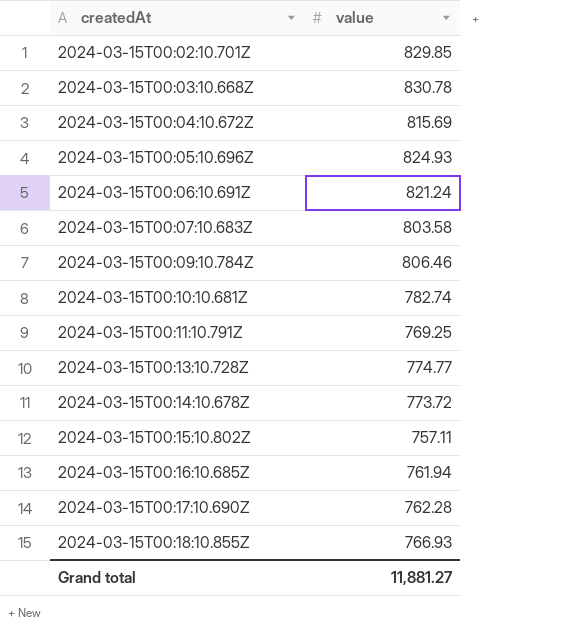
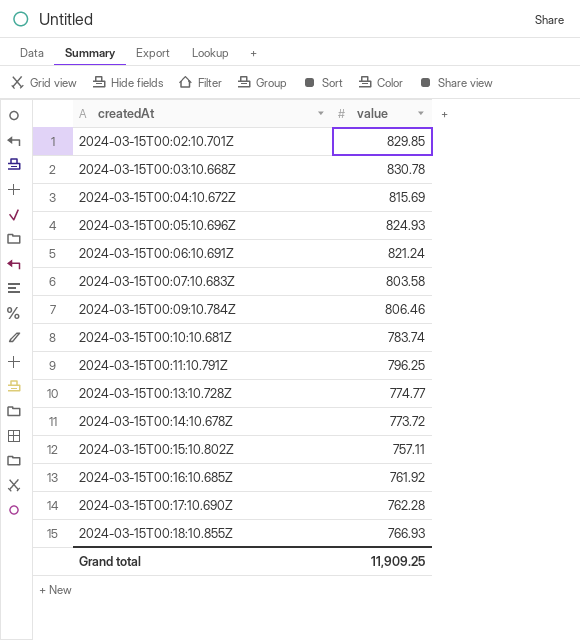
2024-03-15T00:10:10.681Z | value: 782.74 -> 783.74
2024-03-15T00:11:10.791Z | value: 769.25 -> 796.25
2024-03-15T00:16:10.685Z | value: 761.94 -> 761.92
Grand total | value: 11,881.27 -> 11,909.25

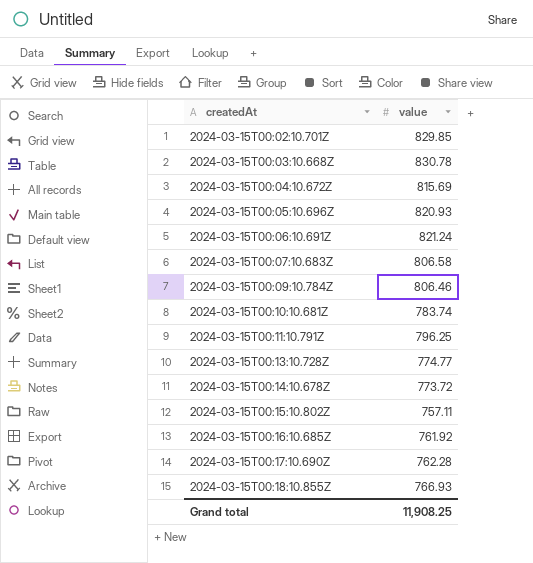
2024-03-15T00:05:10.696Z | value: 824.93 -> 820.93
2024-03-15T00:07:10.683Z | value: 803.58 -> 806.58
Grand total | value: 11,909.25 -> 11,908.25

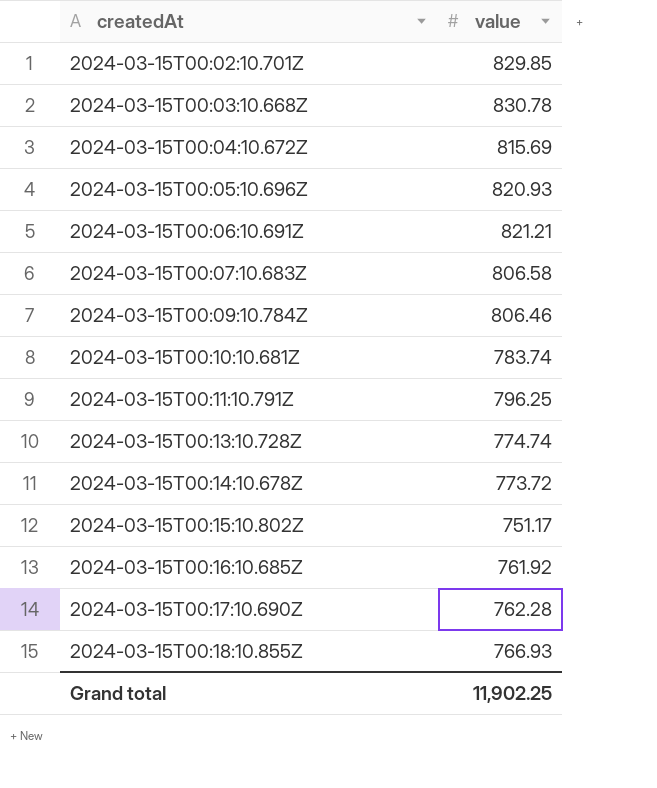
2024-03-15T00:06:10.691Z | value: 821.24 -> 821.21
2024-03-15T00:13:10.728Z | value: 774.77 -> 774.74
2024-03-15T00:15:10.802Z | value: 757.11 -> 751.17
Grand total | value: 11,908.25 -> 11,902.25

